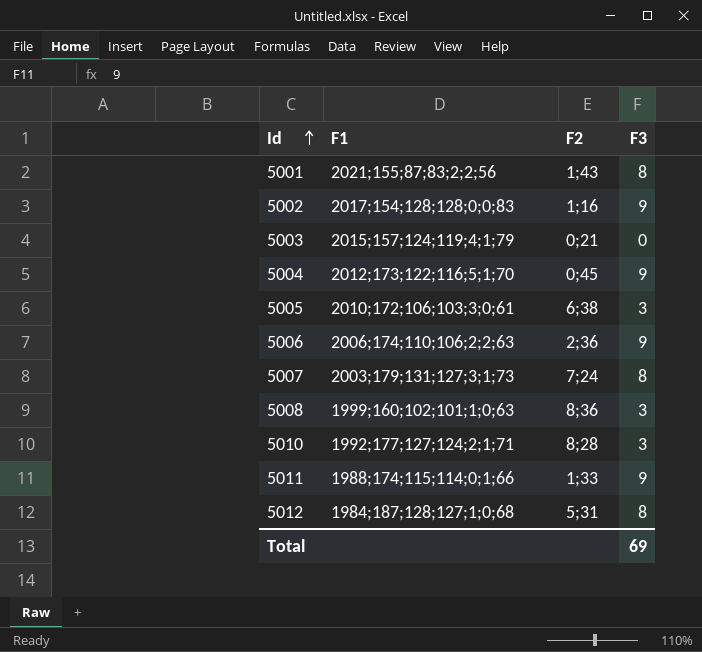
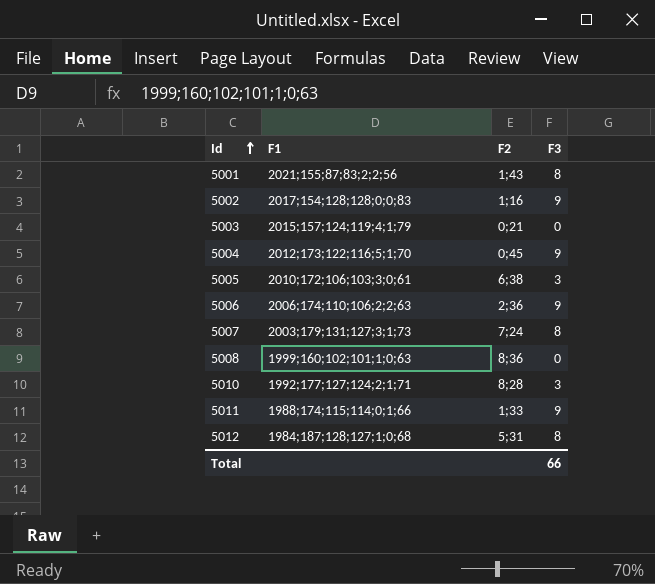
5008 | F3: 3 -> 0
Total | F3: 69 -> 66

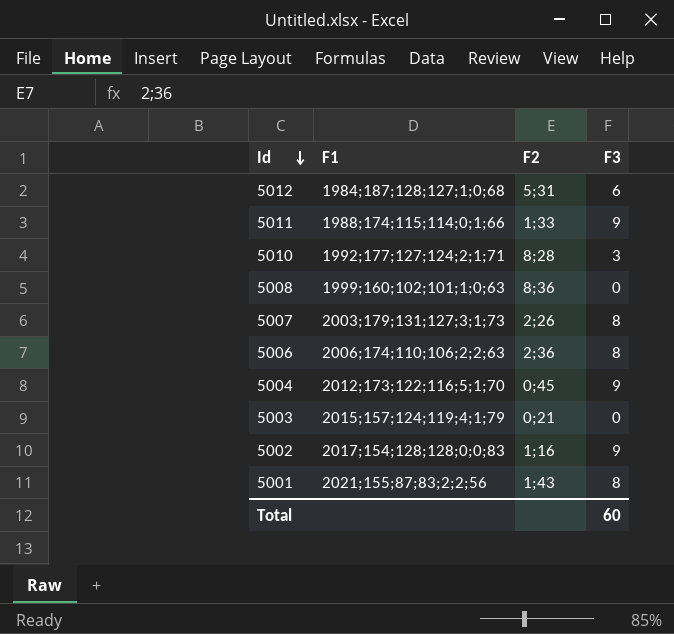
row order: Id ascending -> Id descending
row 5005: 2010;172;106;103;3;0;61 | 6;38 | 3 -> none
5012 | F3: 8 -> 6
5007 | F2: 7;24 -> 2;26
5006 | F3: 9 -> 8
Total | F3: 66 -> 60

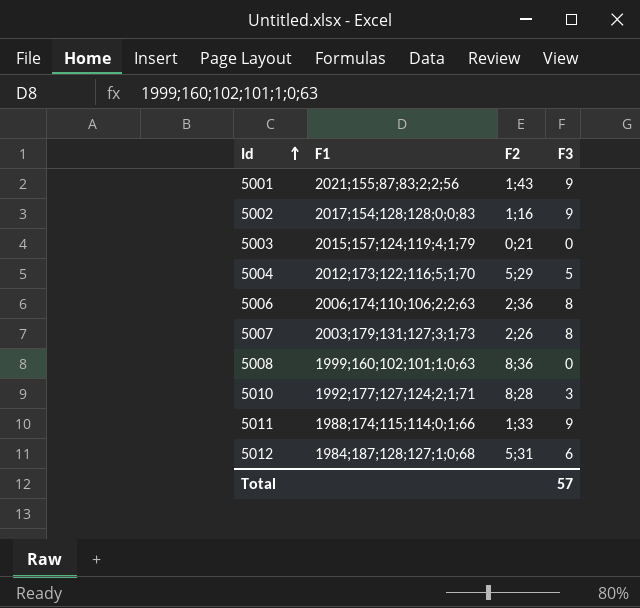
row order: Id descending -> Id ascending
5001 | F3: 8 -> 9
5004 | F2: 0;45 -> 5;29
5004 | F3: 9 -> 5
Total | F3: 60 -> 57

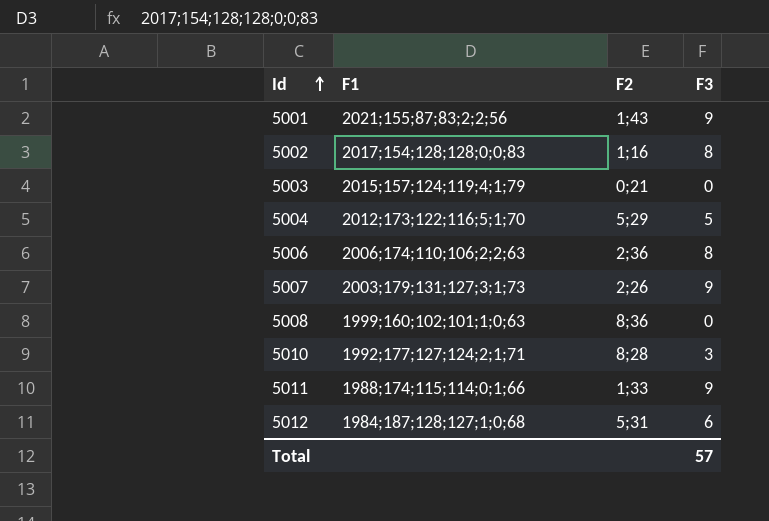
5002 | F3: 9 -> 8
5007 | F3: 8 -> 9

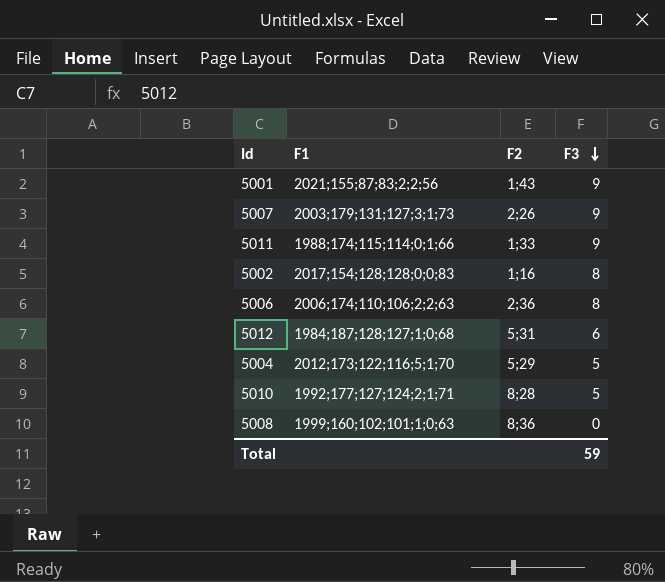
row order: Id ascending -> F3 descending
row 5003: 2015;157;124;119;4;1;79 | 0;21 | 0 -> none
5010 | F3: 3 -> 5
Total | F3: 57 -> 59

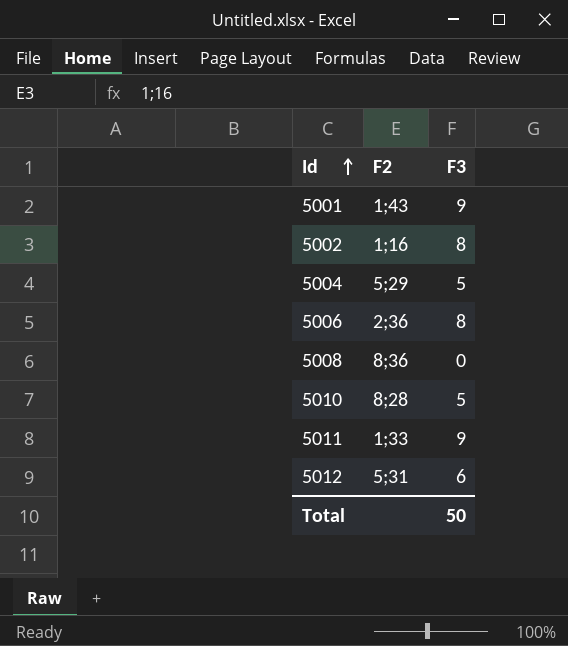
row order: F3 descending -> Id ascending
column F1 | position: 2 -> none
row 5007: 2003;179;131;127;3;1;73 | 2;26 | 9 -> none
Total | F3: 59 -> 50

